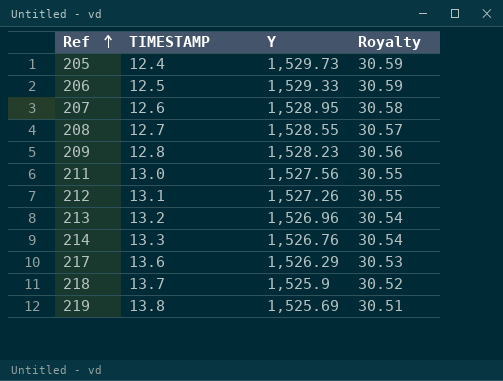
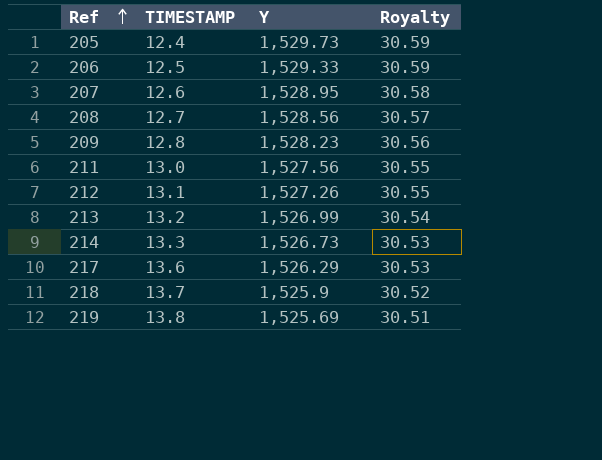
208 | Y: 1,528.55 -> 1,528.56
213 | Y: 1,526.96 -> 1,526.99
214 | Y: 1,526.76 -> 1,526.73
214 | Royalty: 30.54 -> 30.53

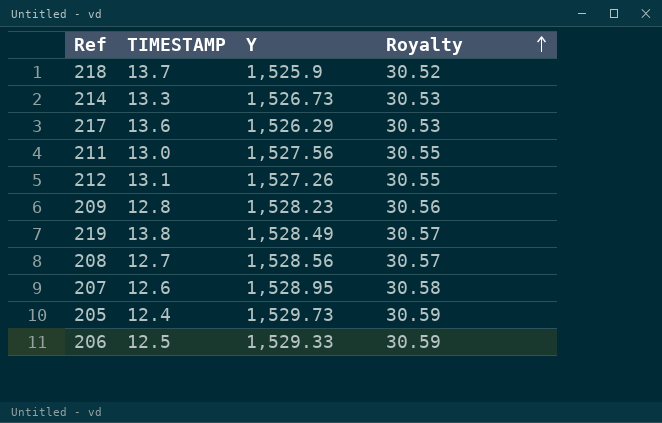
row order: Ref ascending -> Royalty ascending
row 213: 13.2 | 1,526.99 | 30.54 -> none
219 | Y: 1,525.69 -> 1,528.49
219 | Royalty: 30.51 -> 30.57

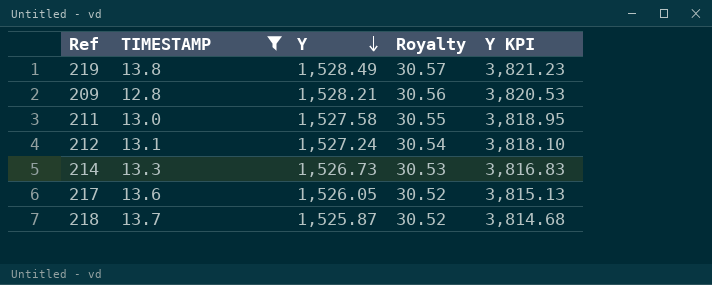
filter: none -> TIMESTAMP >= 12.8
row order: Royalty ascending -> Y descending
column Y KPI | formula: none -> [Y] * 2.5
209 | Y: 1,528.23 -> 1,528.21
211 | Y: 1,527.56 -> 1,527.58
212 | Y: 1,527.26 -> 1,527.24
212 | Royalty: 30.55 -> 30.54
217 | Y: 1,526.29 -> 1,526.05
217 | Royalty: 30.53 -> 30.52
218 | Y: 1,525.9 -> 1,525.87

